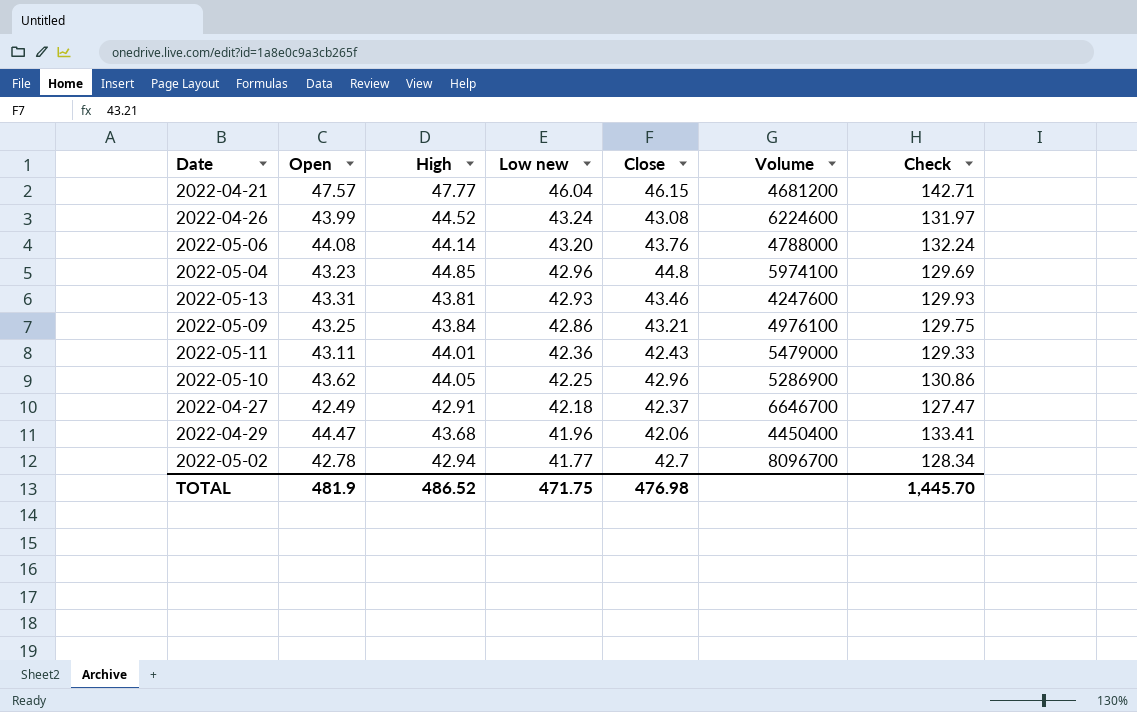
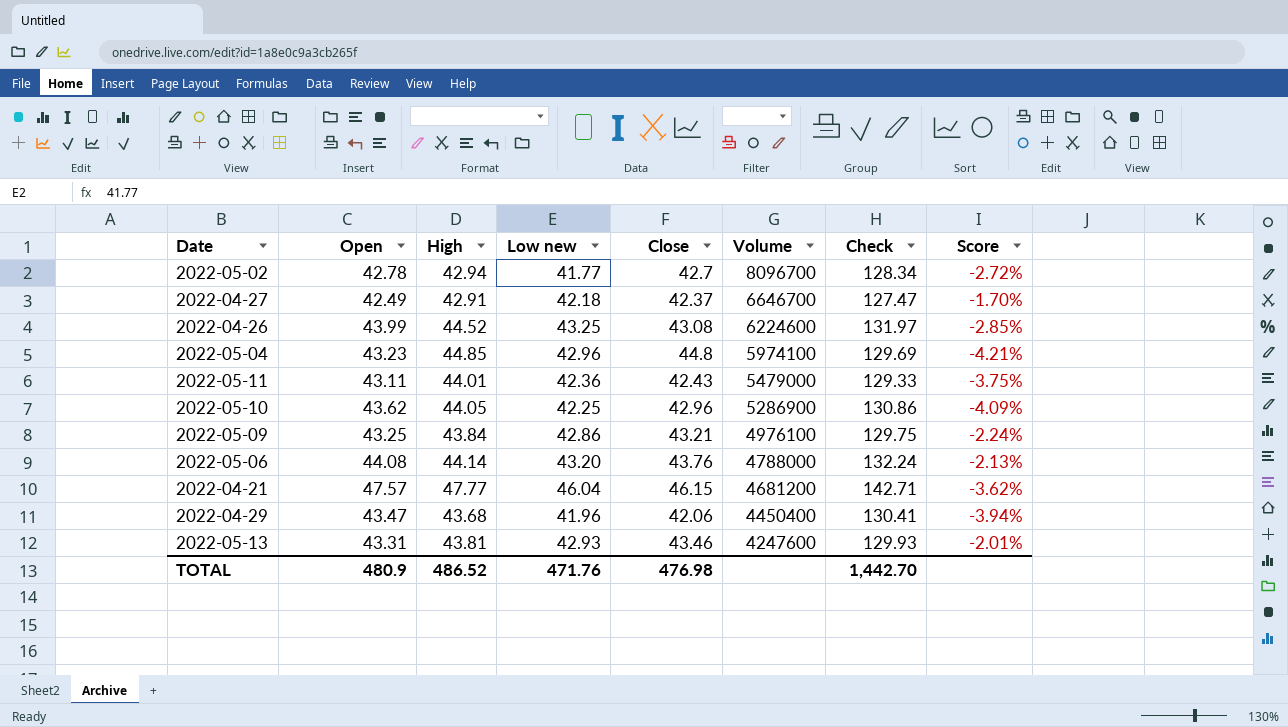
row order: Low new descending -> Volume descending
column Score | formula: none -> ([Low new] - [High]) / [High]
2022-04-26 | Low new: 43.24 -> 43.25
2022-04-29 | Open: 44.47 -> 43.47
2022-04-29 | Check: 133.41 -> 130.41
TOTAL | Open: 481.9 -> 480.9
TOTAL | Low new: 471.75 -> 471.76
TOTAL | Check: 1,445.70 -> 1,442.70

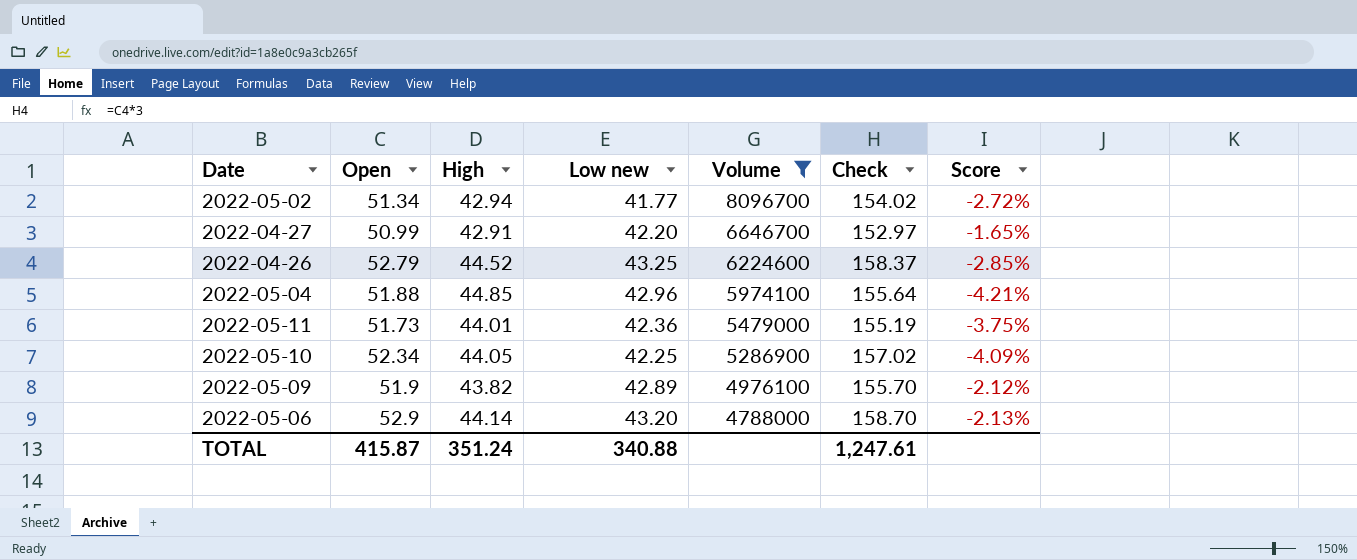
filter: none -> Volume >= 4788000
column Close | position: 5 -> none
2022-05-02 | Open: 42.78 -> 51.34
2022-05-02 | Check: 128.34 -> 154.02
2022-04-27 | Open: 42.49 -> 50.99
2022-04-27 | Low new: 42.18 -> 42.20
2022-04-27 | Check: 127.47 -> 152.97
2022-04-27 | Score: -1.70% -> -1.65%
2022-04-26 | Open: 43.99 -> 52.79
2022-04-26 | Check: 131.97 -> 158.37
2022-05-04 | Open: 43.23 -> 51.88
2022-05-04 | Check: 129.69 -> 155.64
2022-05-11 | Open: 43.11 -> 51.73
2022-05-11 | Check: 129.33 -> 155.19
2022-05-10 | Open: 43.62 -> 52.34
2022-05-10 | Check: 130.86 -> 157.02
2022-05-09 | Open: 43.25 -> 51.9
2022-05-09 | High: 43.84 -> 43.82
2022-05-09 | Low new: 42.86 -> 42.89
2022-05-09 | Check: 129.75 -> 155.70
2022-05-09 | Score: -2.24% -> -2.12%
2022-05-06 | Open: 44.08 -> 52.9
2022-05-06 | Check: 132.24 -> 158.70
TOTAL | Open: 480.9 -> 415.87
TOTAL | High: 486.52 -> 351.24
TOTAL | Low new: 471.76 -> 340.88
TOTAL | Check: 1,442.70 -> 1,247.61

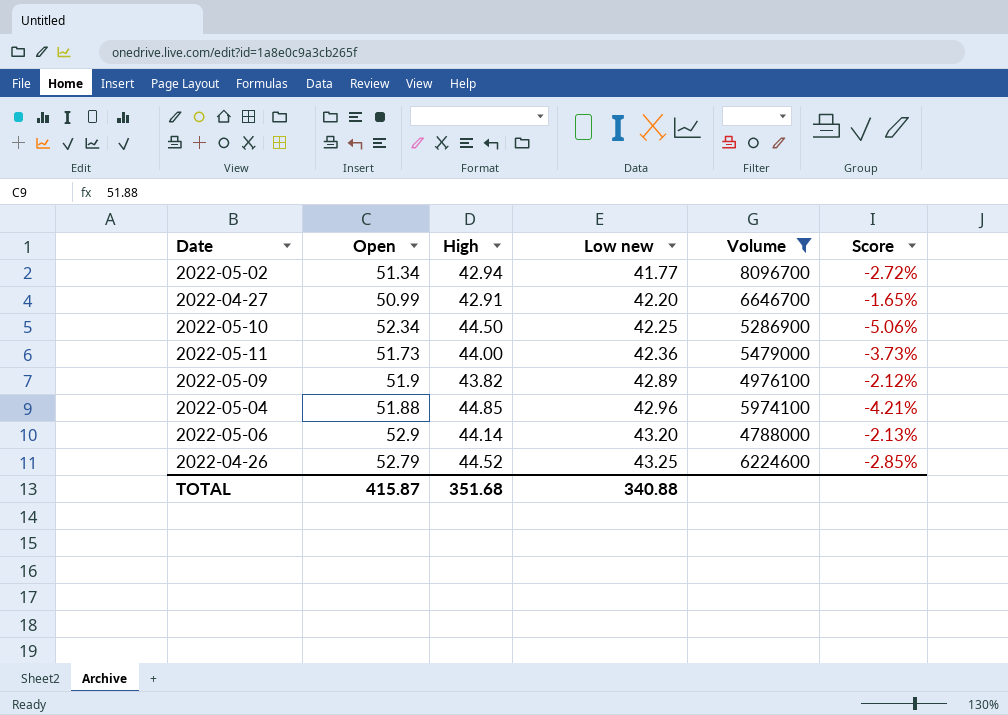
row order: Volume descending -> Low new ascending
column Check | formula: [Open] * 3 -> none
2022-05-10 | High: 44.05 -> 44.50
2022-05-10 | Score: -4.09% -> -5.06%
2022-05-11 | High: 44.01 -> 44.00
2022-05-11 | Score: -3.75% -> -3.73%
TOTAL | High: 351.24 -> 351.68

